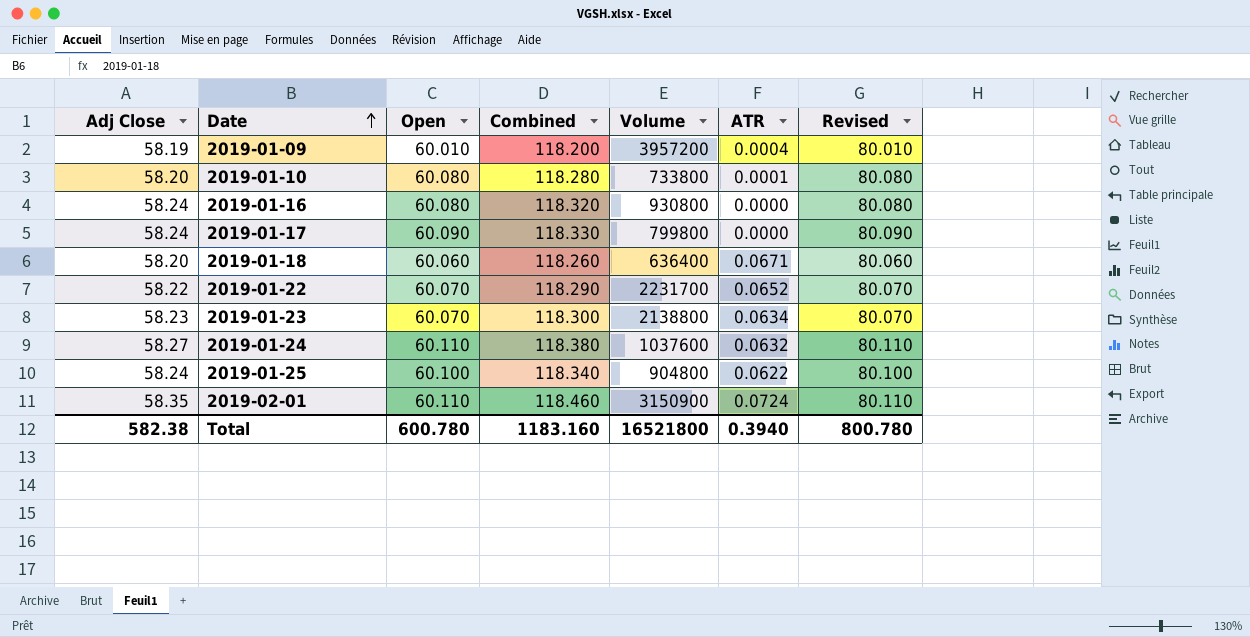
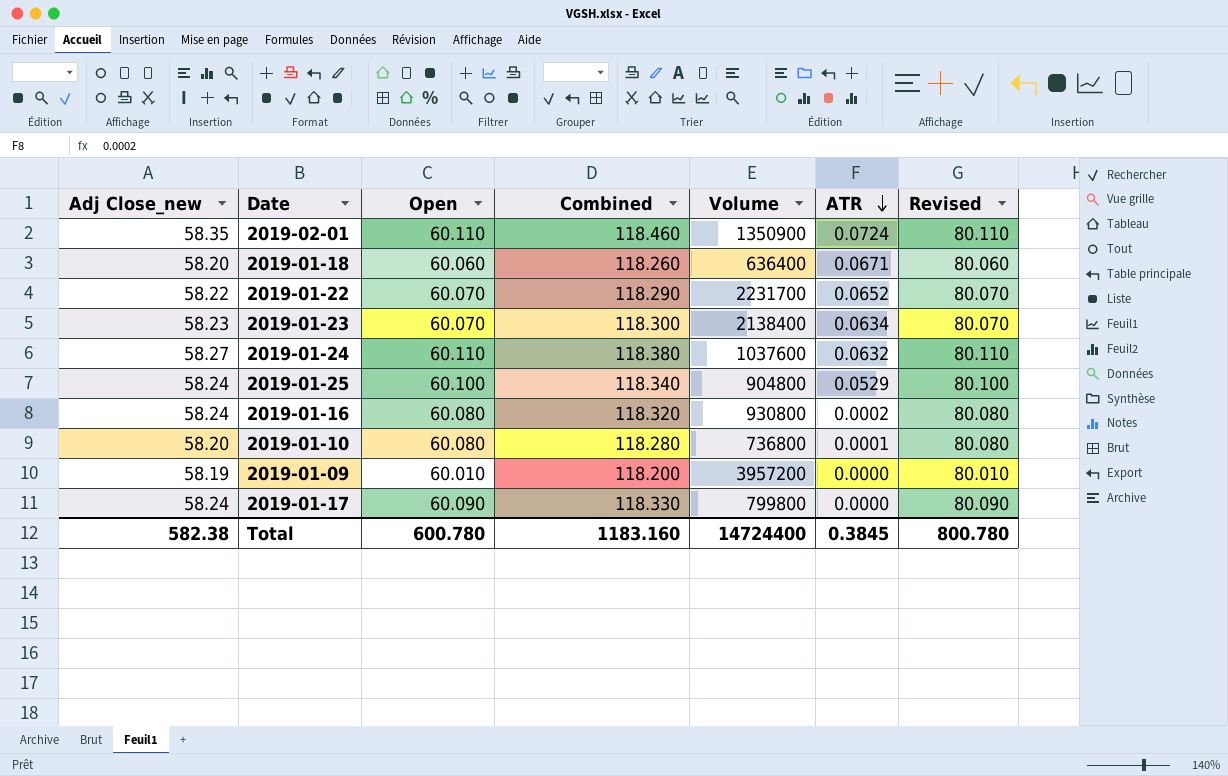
row order: Date ascending -> ATR descending
column name: Adj Close -> Adj Close_new
2019-02-01 | Volume: 3150900 -> 1350900
2019-01-23 | Volume: 2138800 -> 2138400
2019-01-25 | ATR: 0.0622 -> 0.0529
2019-01-16 | ATR: 0.0000 -> 0.0002
2019-01-10 | Volume: 733800 -> 736800
2019-01-09 | ATR: 0.0004 -> 0.0000
Total | Volume: 16521800 -> 14724400
Total | ATR: 0.3940 -> 0.3845

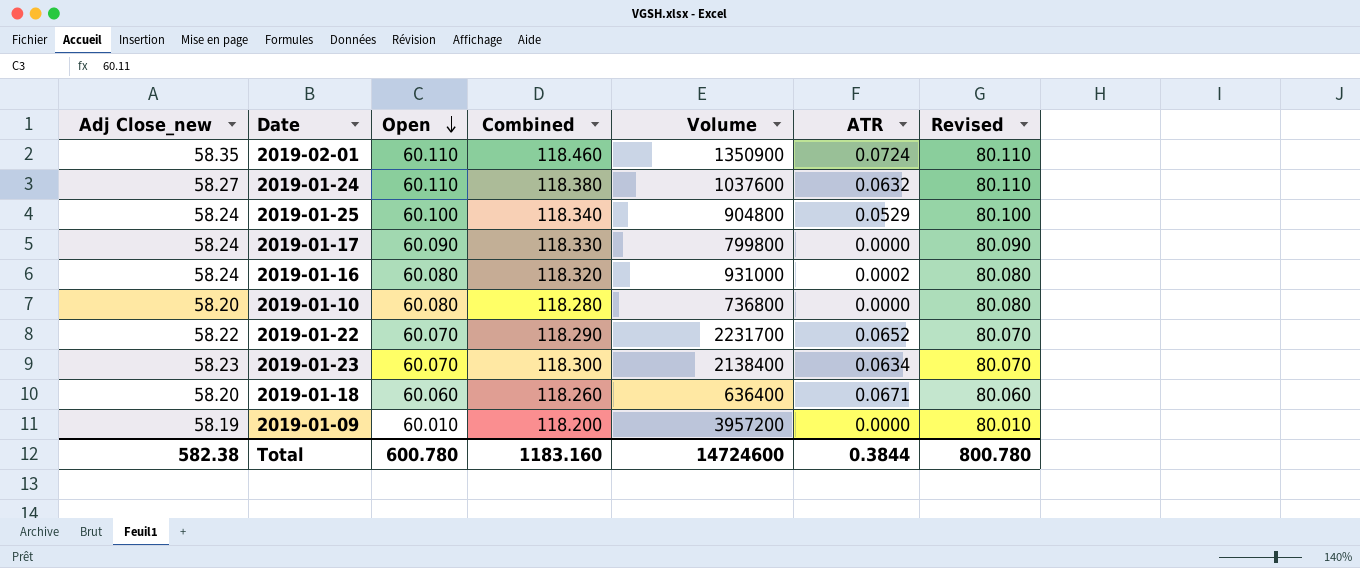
row order: ATR descending -> Open descending
2019-01-16 | Volume: 930800 -> 931000
2019-01-10 | ATR: 0.0001 -> 0.0000
Total | Volume: 14724400 -> 14724600
Total | ATR: 0.3845 -> 0.3844

